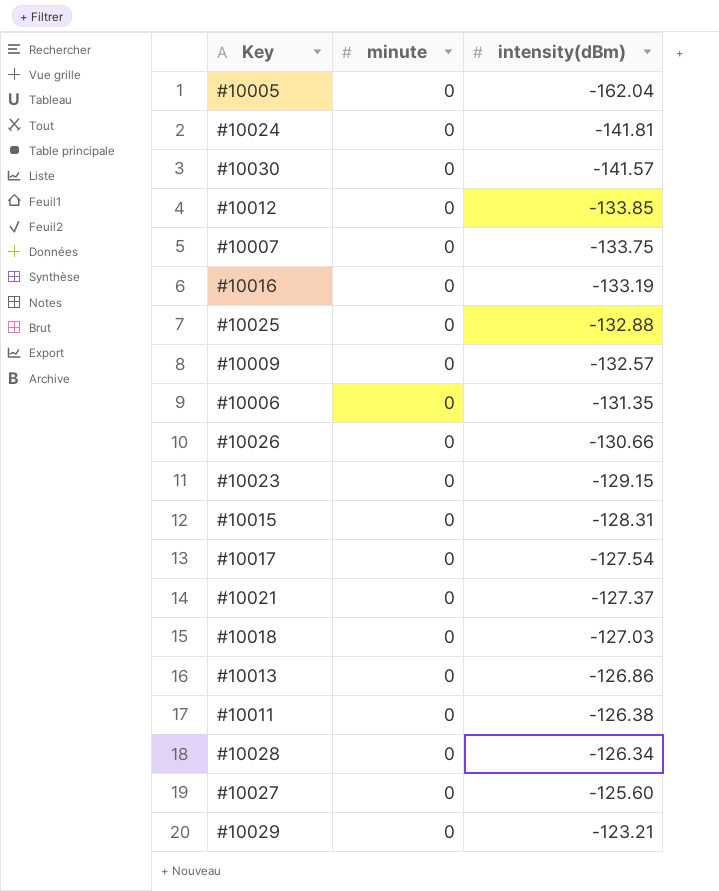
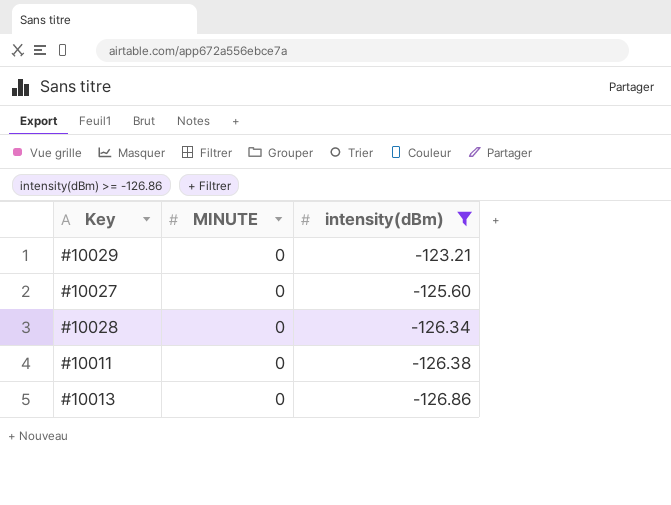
filter: none -> intensity(dBm) >= -126.86
row order: intensity(dBm) ascending -> intensity(dBm) descending
column name: minute -> MINUTE

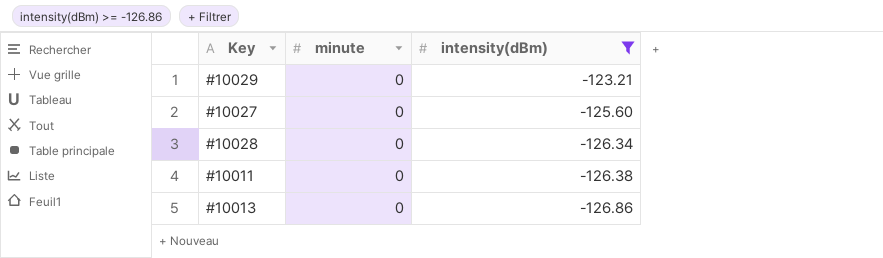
column name: MINUTE -> minute

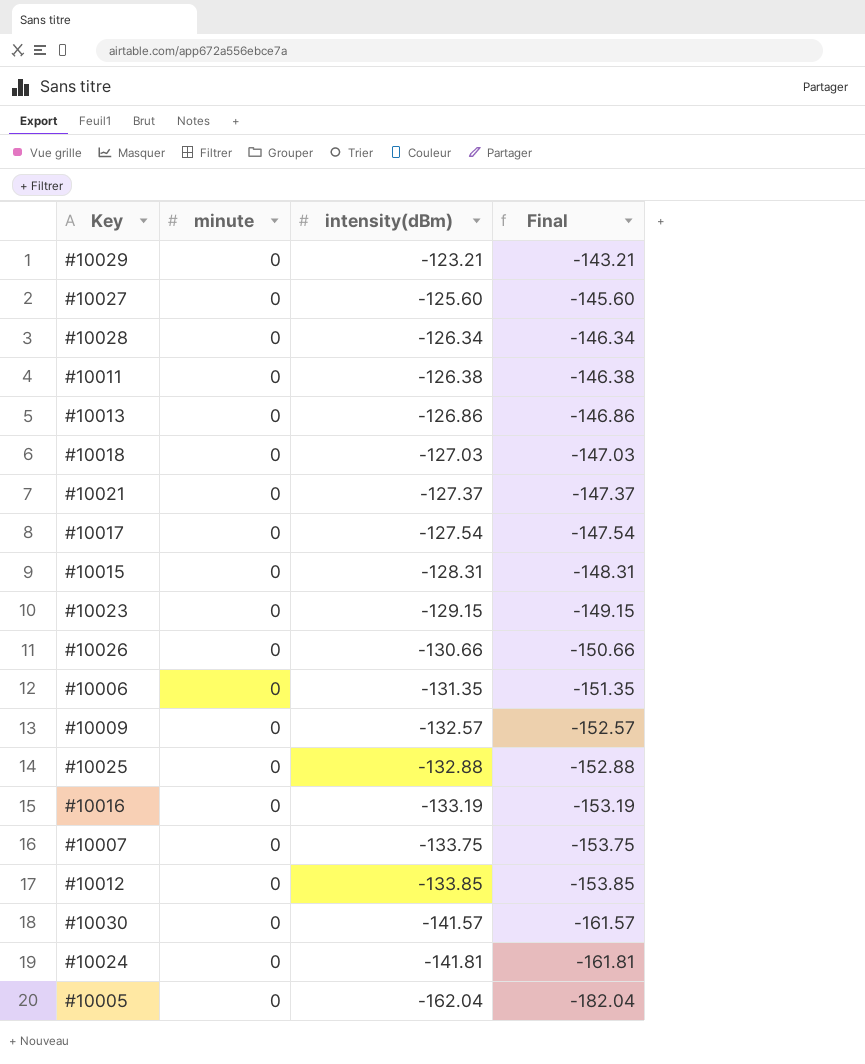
filter: intensity(dBm) >= -126.86 -> none
column Final | formula: none -> [intensity(dBm)] - 20

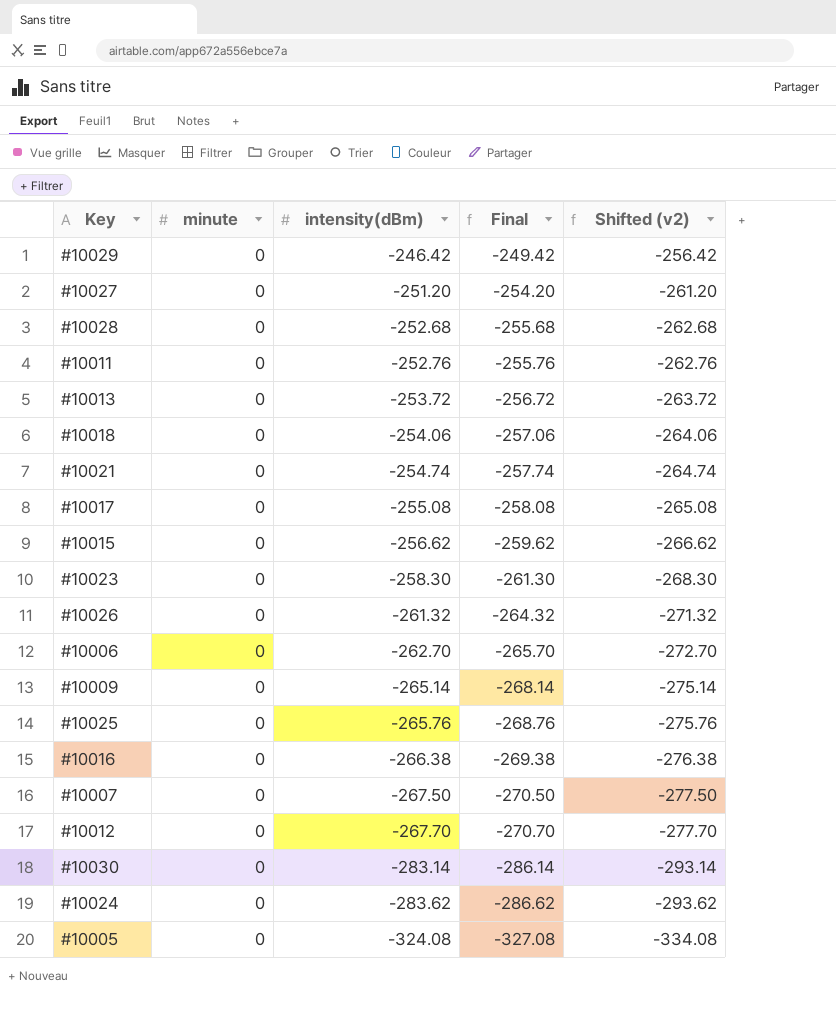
column Final | formula: [intensity(dBm)] - 20 -> [intensity(dBm)] - 3
column Shifted (v2) | formula: none -> [intensity(dBm)] - 10
#10029 | intensity(dBm): -123.21 -> -246.42
#10027 | intensity(dBm): -125.60 -> -251.20
#10028 | intensity(dBm): -126.34 -> -252.68
#10011 | intensity(dBm): -126.38 -> -252.76
#10013 | intensity(dBm): -126.86 -> -253.72
#10018 | intensity(dBm): -127.03 -> -254.06
#10021 | intensity(dBm): -127.37 -> -254.74
#10017 | intensity(dBm): -127.54 -> -255.08
#10015 | intensity(dBm): -128.31 -> -256.62
#10023 | intensity(dBm): -129.15 -> -258.30
#10026 | intensity(dBm): -130.66 -> -261.32
#10006 | intensity(dBm): -131.35 -> -262.70
#10009 | intensity(dBm): -132.57 -> -265.14
#10025 | intensity(dBm): -132.88 -> -265.76
#10016 | intensity(dBm): -133.19 -> -266.38
#10007 | intensity(dBm): -133.75 -> -267.50
#10012 | intensity(dBm): -133.85 -> -267.70
#10030 | intensity(dBm): -141.57 -> -283.14
#10024 | intensity(dBm): -141.81 -> -283.62
#10005 | intensity(dBm): -162.04 -> -324.08

